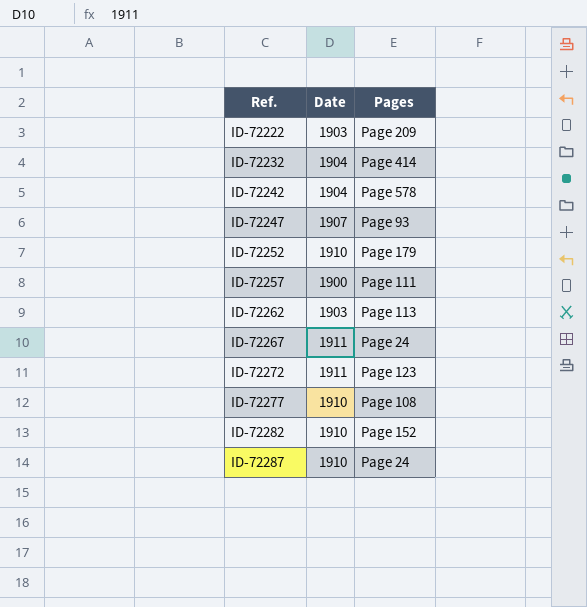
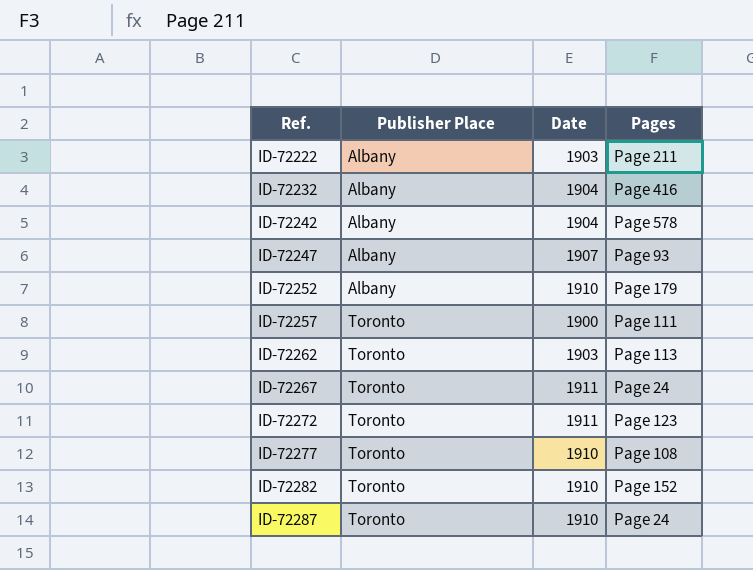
column Publisher Place | position: none -> 2
ID-72222 | Pages: Page 209 -> Page 211
ID-72232 | Pages: Page 414 -> Page 416

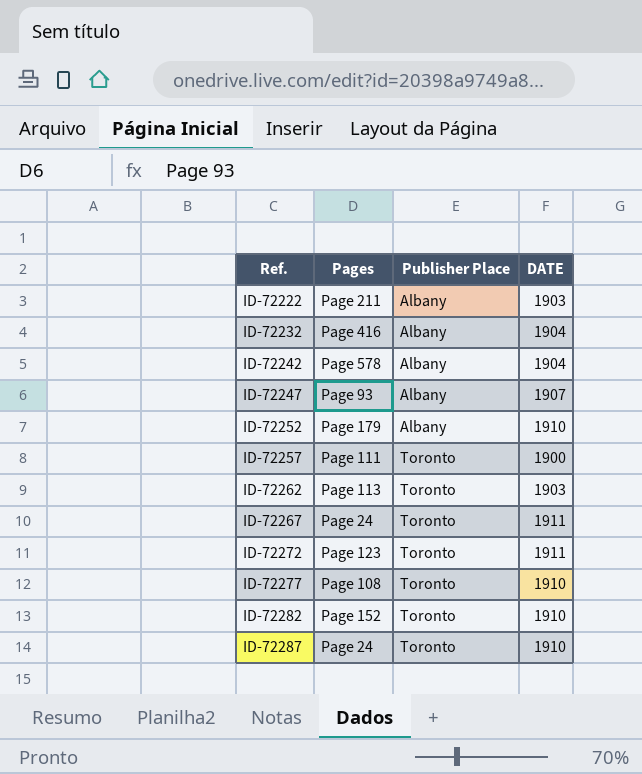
column Pages | position: 4 -> 2
column name: Date -> DATE

